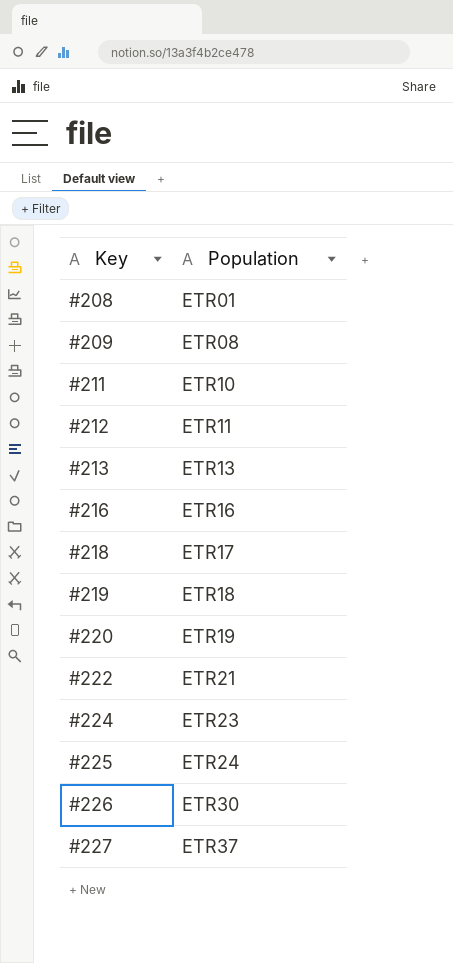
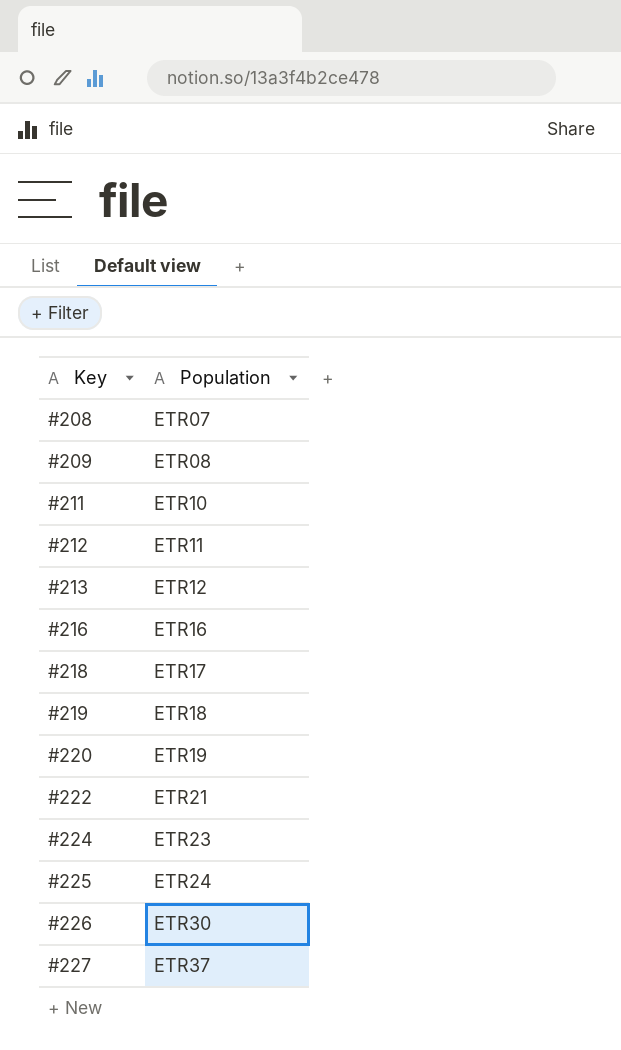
#208 | Population: ETR01 -> ETR07
#213 | Population: ETR13 -> ETR12

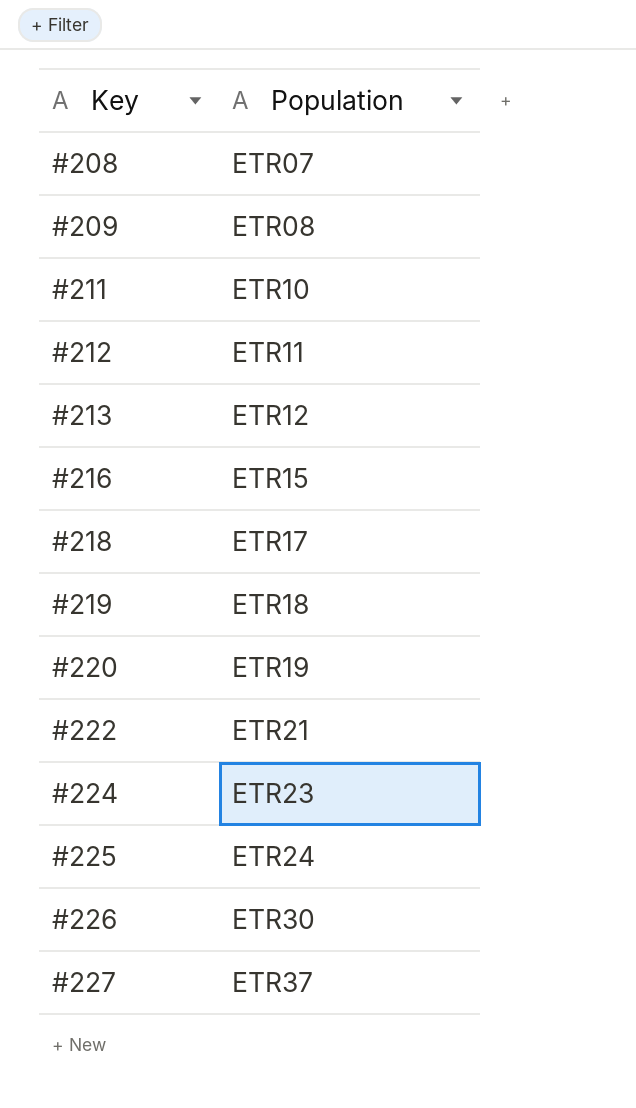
#216 | Population: ETR16 -> ETR15

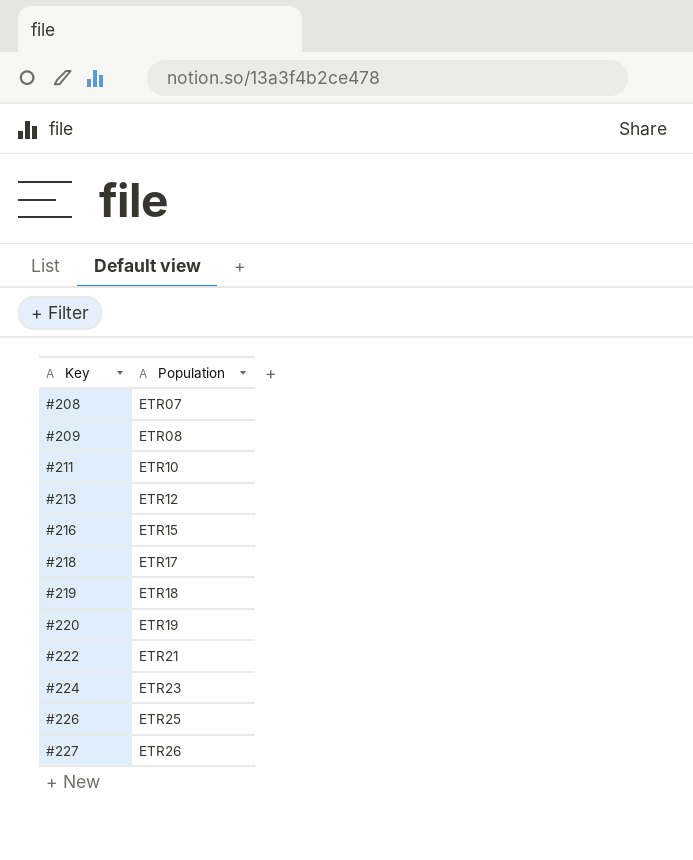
row #212: ETR11 -> none
row #225: ETR24 -> none
#226 | Population: ETR30 -> ETR25
#227 | Population: ETR37 -> ETR26

